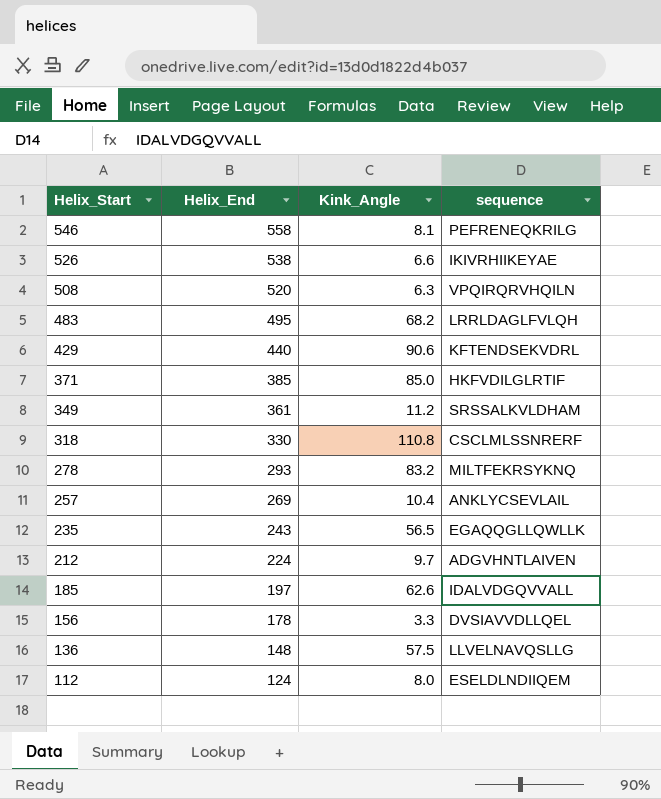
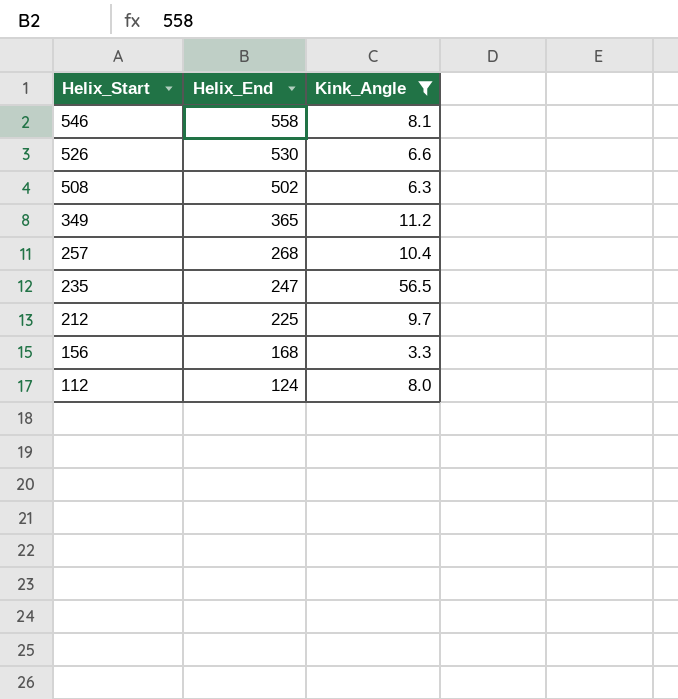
filter: none -> Kink_Angle <= 56.5
column sequence | position: 4 -> none
526 | Helix_End: 538 -> 530
508 | Helix_End: 520 -> 502
349 | Helix_End: 361 -> 365
257 | Helix_End: 269 -> 268
235 | Helix_End: 243 -> 247
212 | Helix_End: 224 -> 225
156 | Helix_End: 178 -> 168

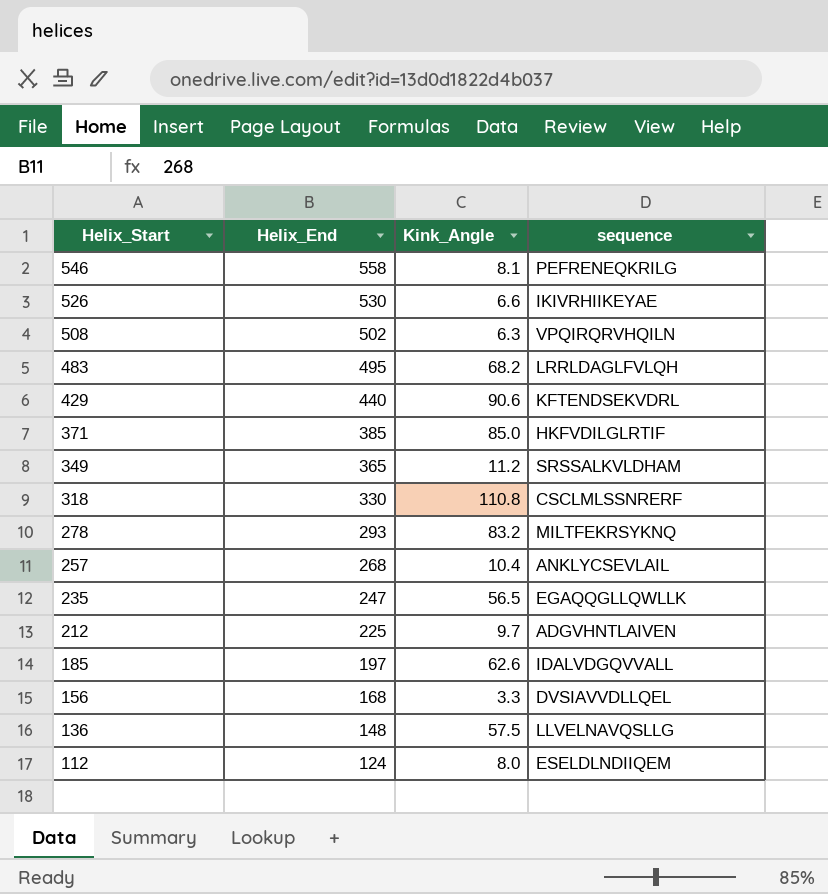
filter: Kink_Angle <= 56.5 -> none
column sequence | position: none -> 4

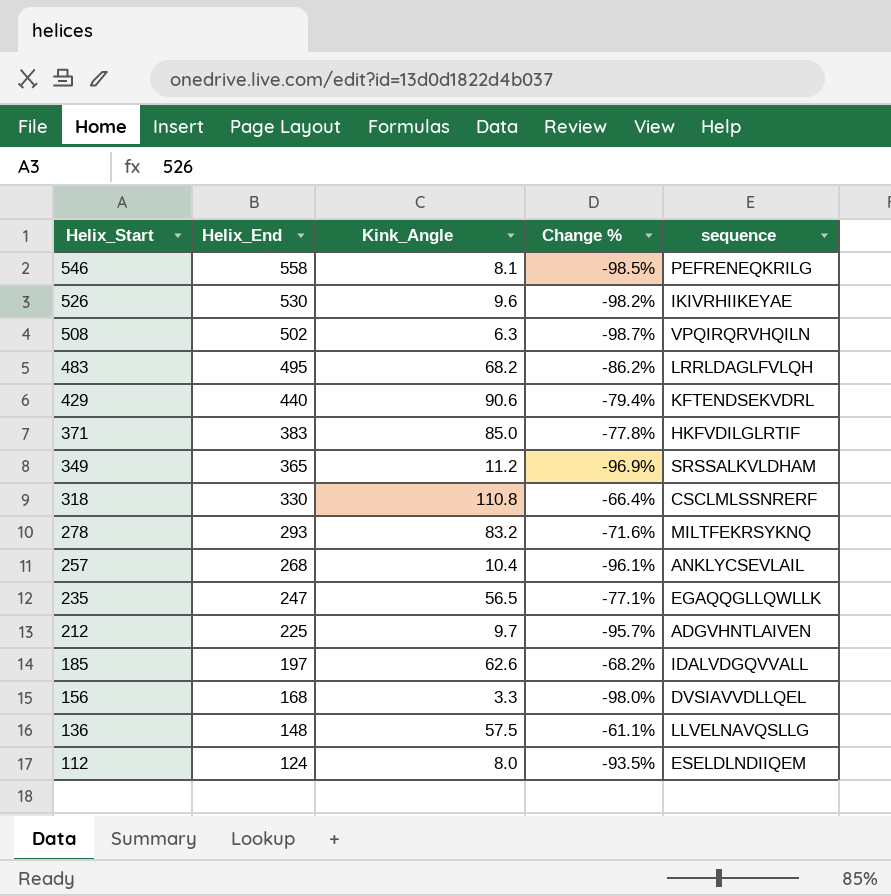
column Change % | formula: none -> ([Kink_Angle] - [Helix_End]) / [Helix_End]
526 | Kink_Angle: 6.6 -> 9.6
371 | Helix_End: 385 -> 383

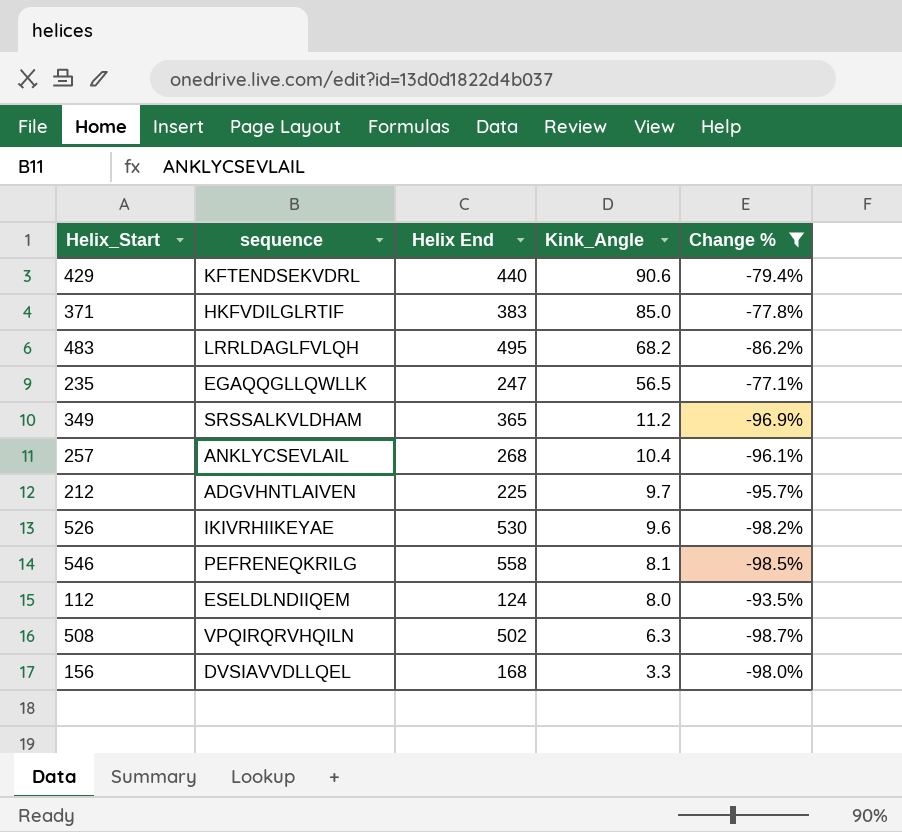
filter: none -> Change % <= -77.1%
row order: Helix_Start descending -> Kink_Angle descending
column sequence | position: 5 -> 2
column name: Helix_End -> Helix End

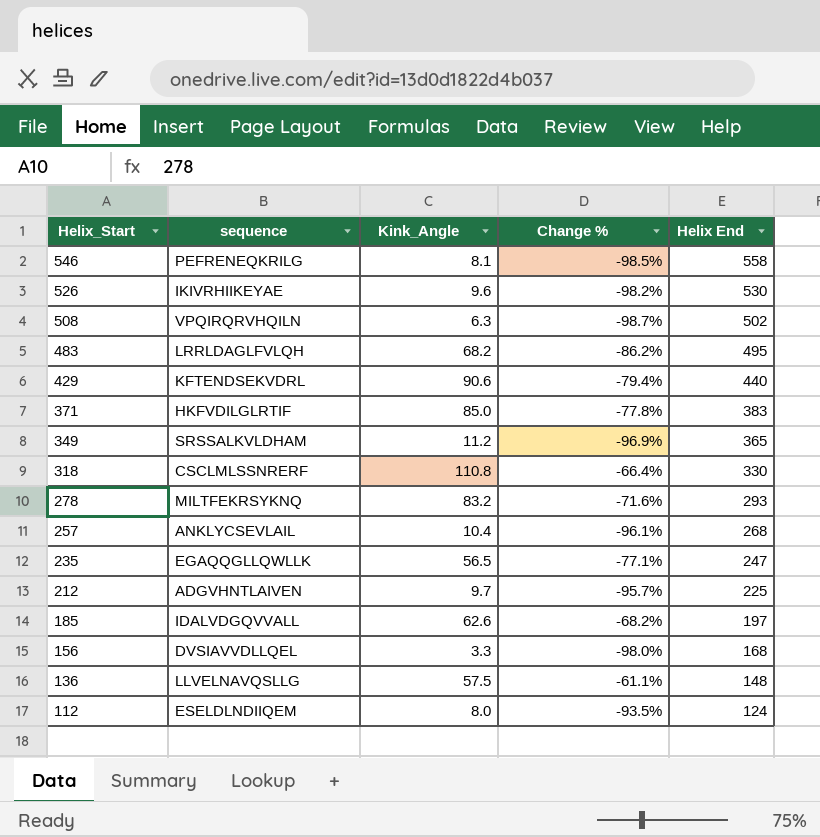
filter: Change % <= -77.1% -> none
row order: Kink_Angle descending -> Helix_Start descending
column Helix End | position: 3 -> 5

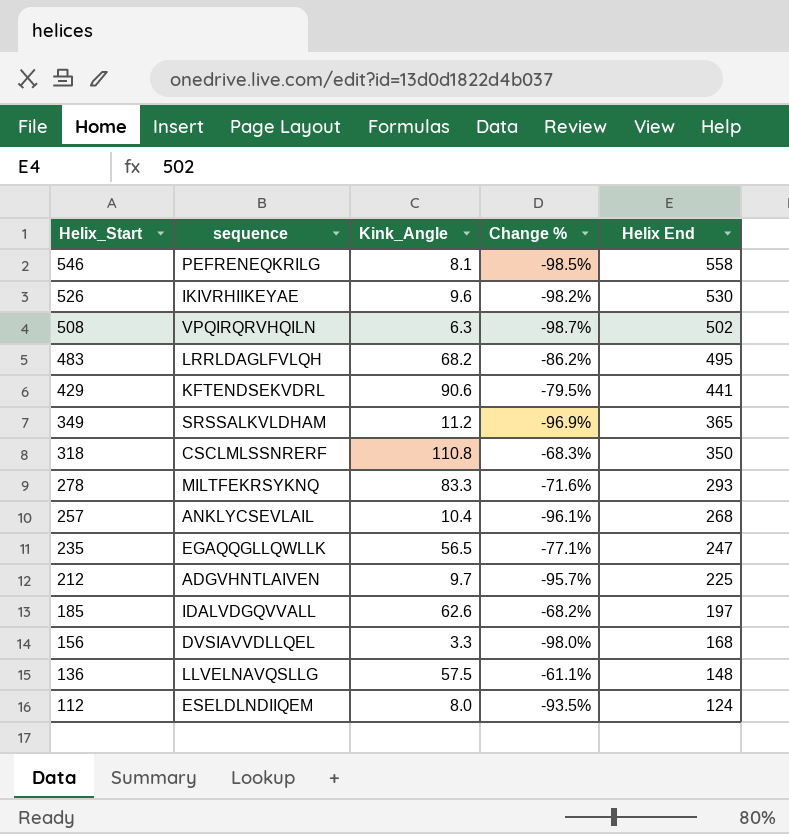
row 371: HKFVDILGLRTIF | 85.0 | -77.8% | 383 -> none
429 | Change %: -79.4% -> -79.5%
429 | Helix End: 440 -> 441
318 | Change %: -66.4% -> -68.3%
318 | Helix End: 330 -> 350
278 | Kink_Angle: 83.2 -> 83.3

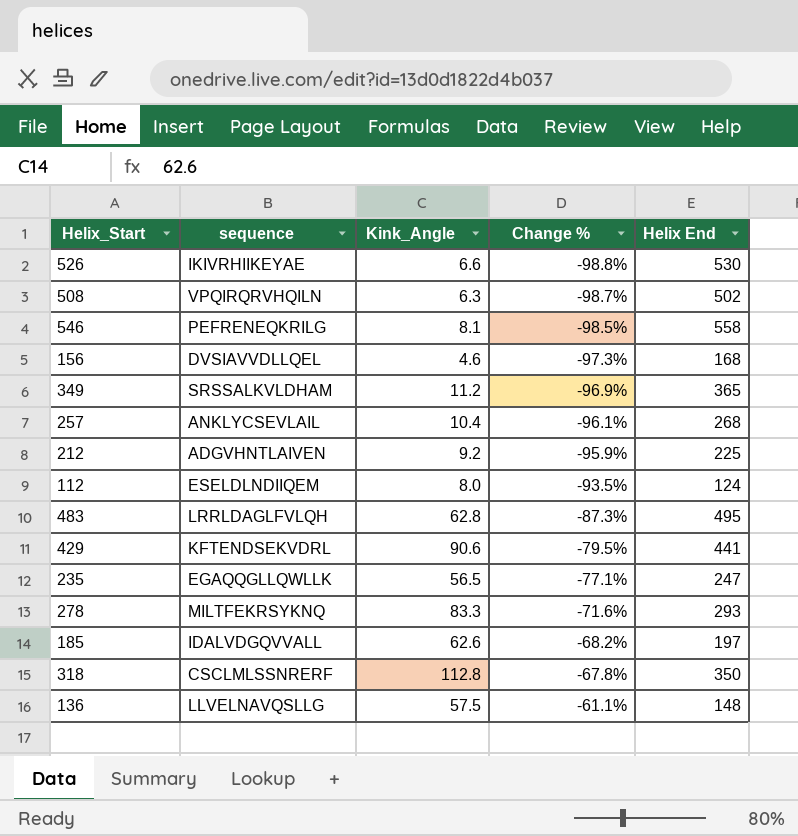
row order: Helix_Start descending -> Change % ascending
526 | Kink_Angle: 9.6 -> 6.6
526 | Change %: -98.2% -> -98.8%
156 | Kink_Angle: 3.3 -> 4.6
156 | Change %: -98.0% -> -97.3%
212 | Kink_Angle: 9.7 -> 9.2
212 | Change %: -95.7% -> -95.9%
483 | Kink_Angle: 68.2 -> 62.8
483 | Change %: -86.2% -> -87.3%
318 | Kink_Angle: 110.8 -> 112.8
318 | Change %: -68.3% -> -67.8%

